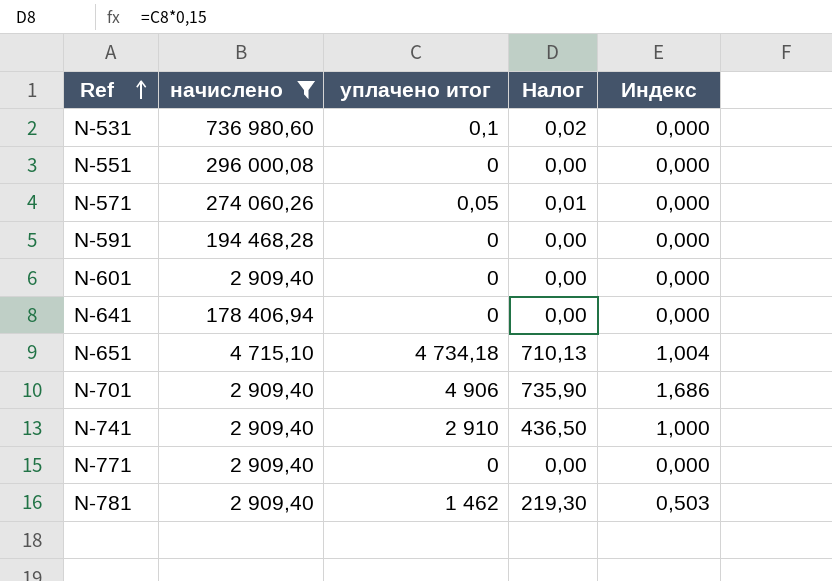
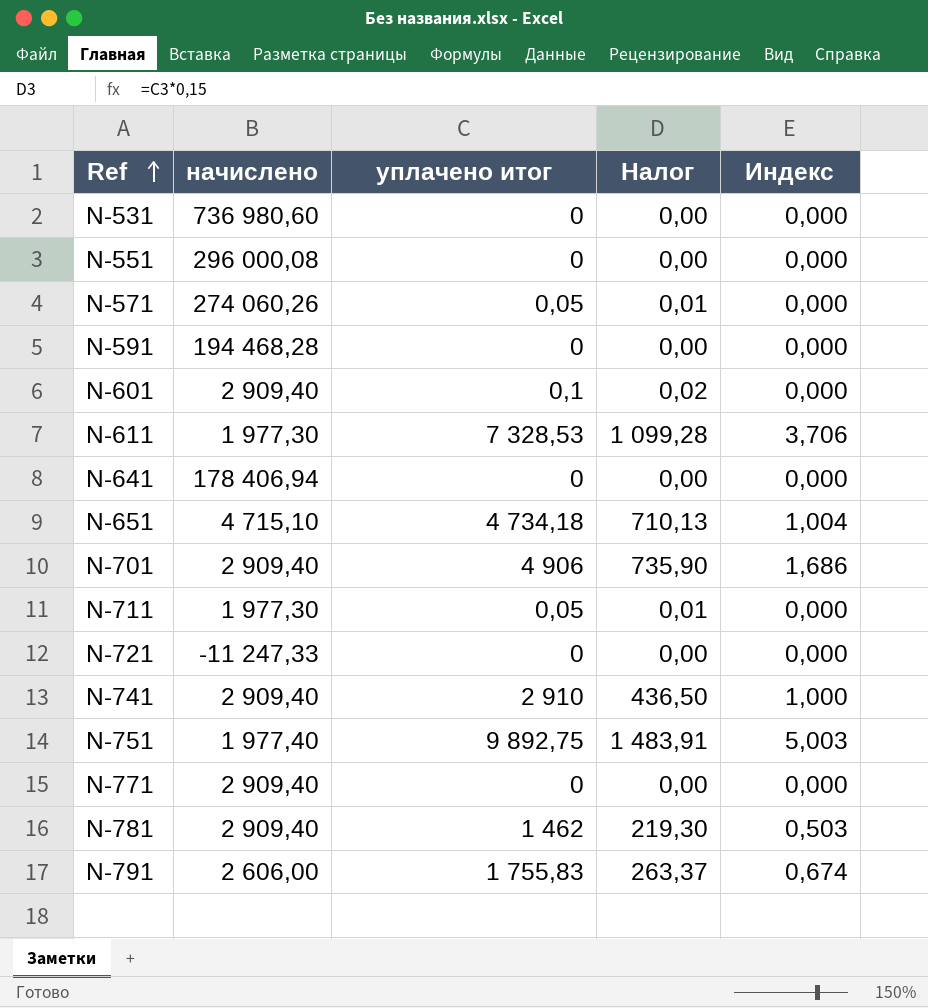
filter: начислено >= 2 909,40 -> none
N-531 | уплачено итог: 0,1 -> 0
N-531 | Налог: 0,02 -> 0,00
N-601 | уплачено итог: 0 -> 0,1
N-601 | Налог: 0,00 -> 0,02

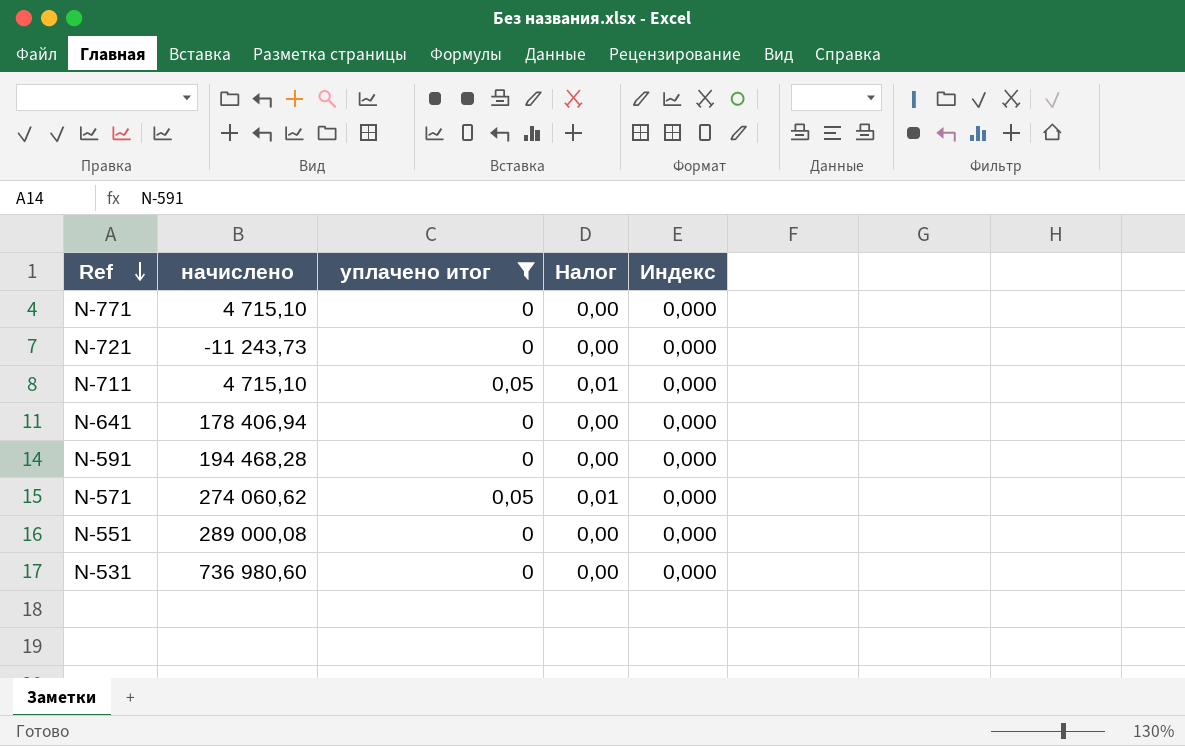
filter: none -> уплачено итог <= 0,05
row order: Ref ascending -> Ref descending
N-771 | начислено: 2 909,40 -> 4 715,10
N-721 | начислено: -11 247,33 -> -11 243,73
N-711 | начислено: 1 977,30 -> 4 715,10
N-571 | начислено: 274 060,26 -> 274 060,62
N-551 | начислено: 296 000,08 -> 289 000,08

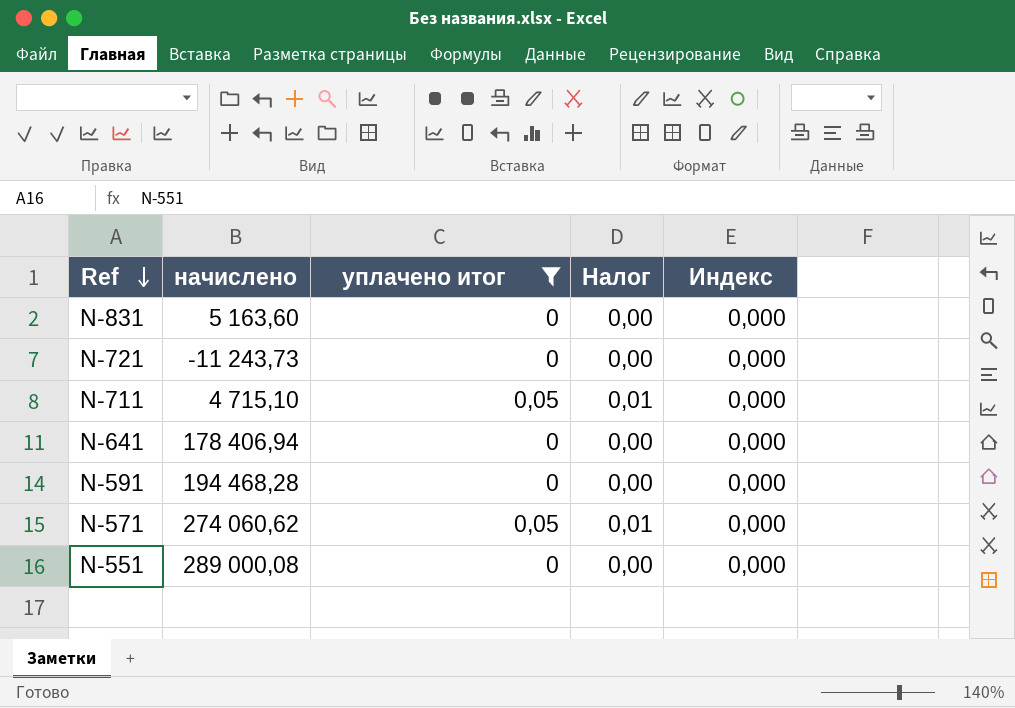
row N-771: 4 715,10 | 0 | 0,00 | 0,000 -> none
row N-531: 736 980,60 | 0 | 0,00 | 0,000 -> none
row N-831: none -> 5 163,60 | 0 | 0,00 | 0,000

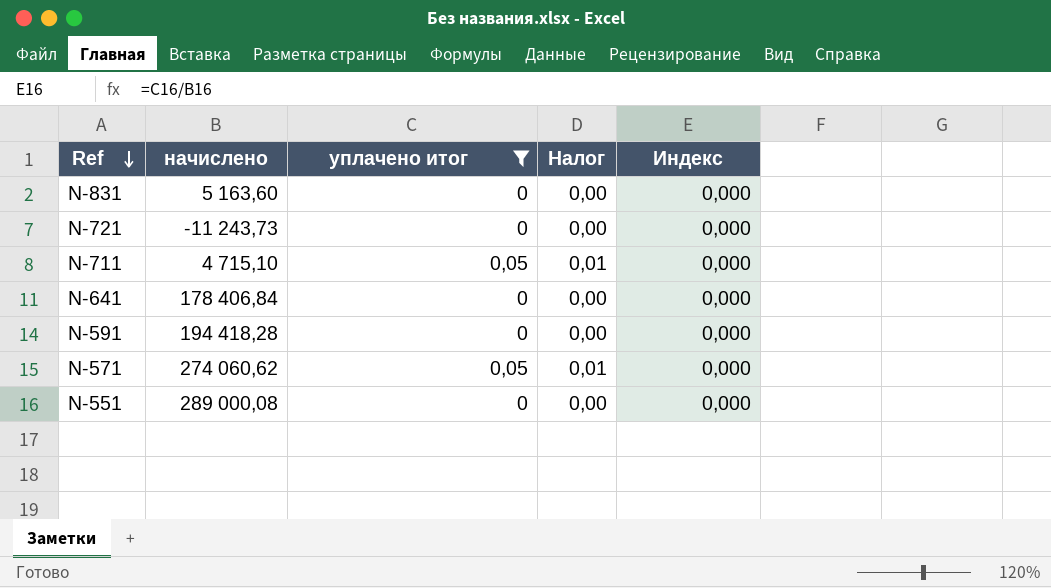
N-641 | начислено: 178 406,94 -> 178 406,84
N-591 | начислено: 194 468,28 -> 194 418,28

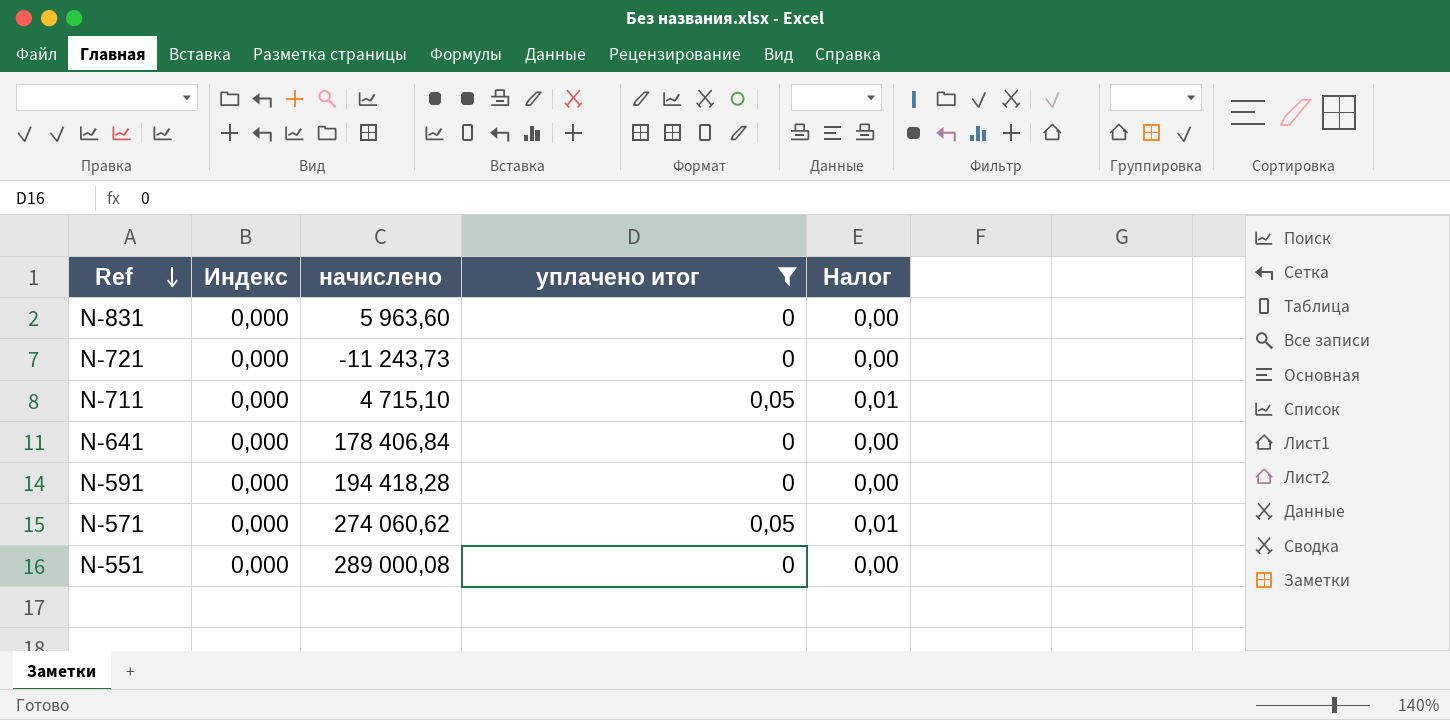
column Индекс | position: 5 -> 2
N-831 | начислено: 5 163,60 -> 5 963,60

